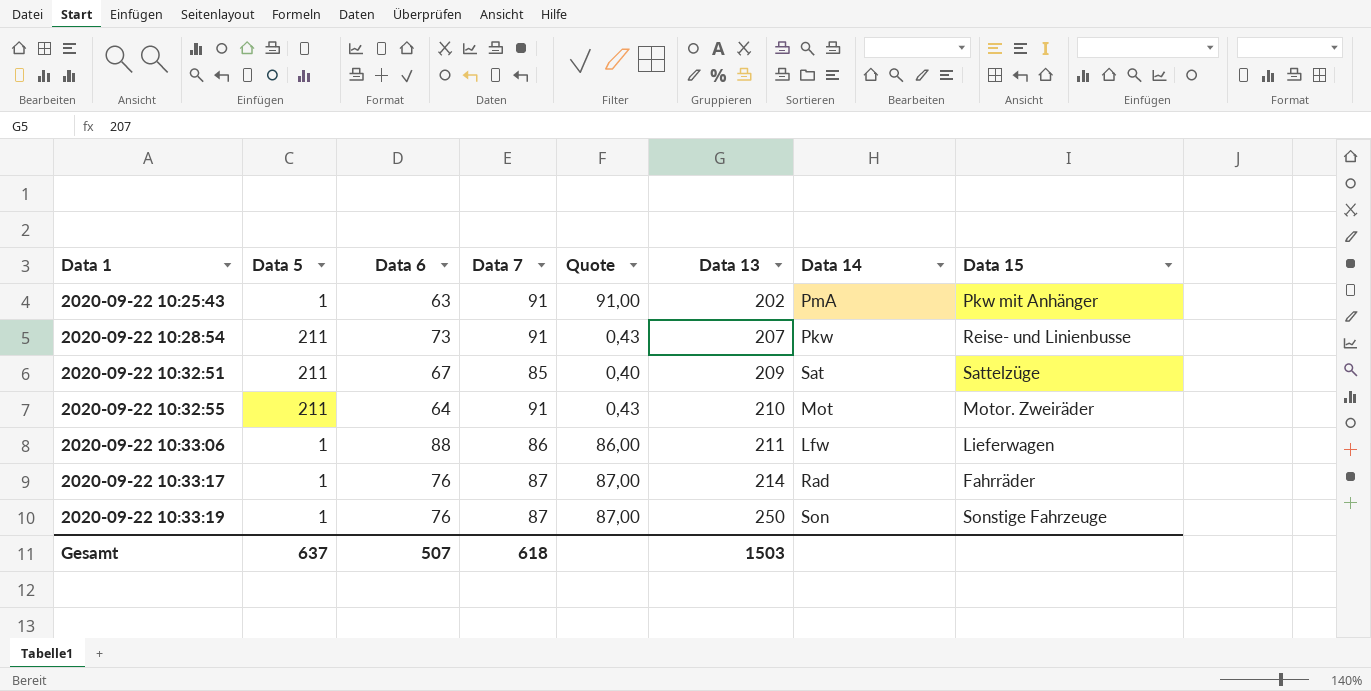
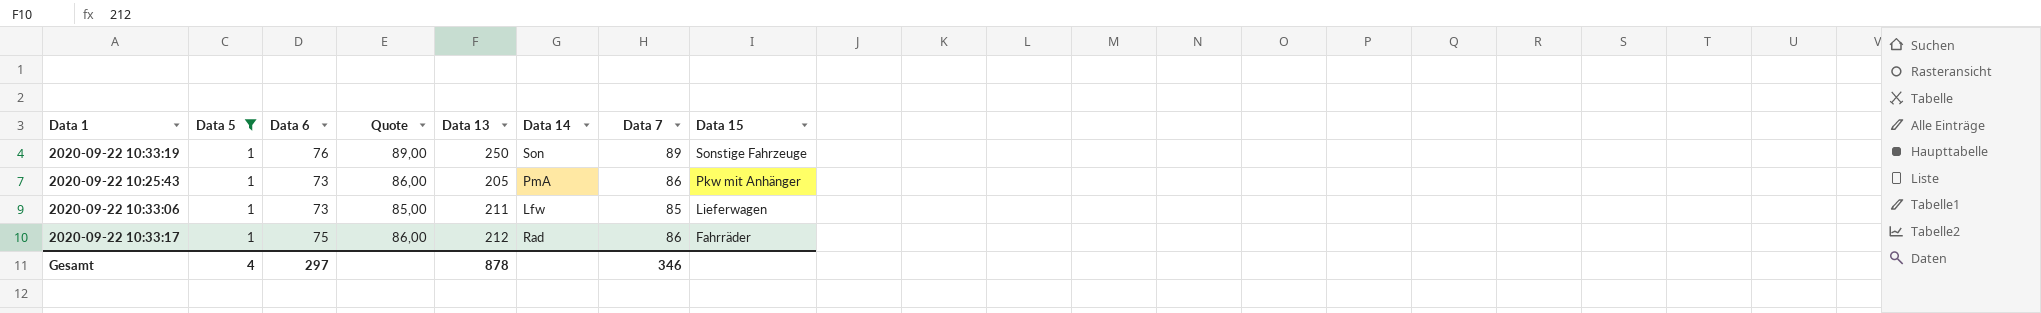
filter: none -> Data 5 = 1
row order: Data 1 ascending -> Data 15 descending
column Data 7 | position: 4 -> 7
2020-09-22 10:33:19 | Quote: 87,00 -> 89,00
2020-09-22 10:33:19 | Data 7: 87 -> 89
2020-09-22 10:25:43 | Data 6: 63 -> 73
2020-09-22 10:25:43 | Quote: 91,00 -> 86,00
2020-09-22 10:25:43 | Data 13: 202 -> 205
2020-09-22 10:25:43 | Data 7: 91 -> 86
2020-09-22 10:33:06 | Data 6: 88 -> 73
2020-09-22 10:33:06 | Quote: 86,00 -> 85,00
2020-09-22 10:33:06 | Data 7: 86 -> 85
2020-09-22 10:33:17 | Data 6: 76 -> 75
2020-09-22 10:33:17 | Quote: 87,00 -> 86,00
2020-09-22 10:33:17 | Data 13: 214 -> 212
2020-09-22 10:33:17 | Data 7: 87 -> 86
Gesamt | Data 5: 637 -> 4
Gesamt | Data 6: 507 -> 297
Gesamt | Data 13: 1503 -> 878
Gesamt | Data 7: 618 -> 346

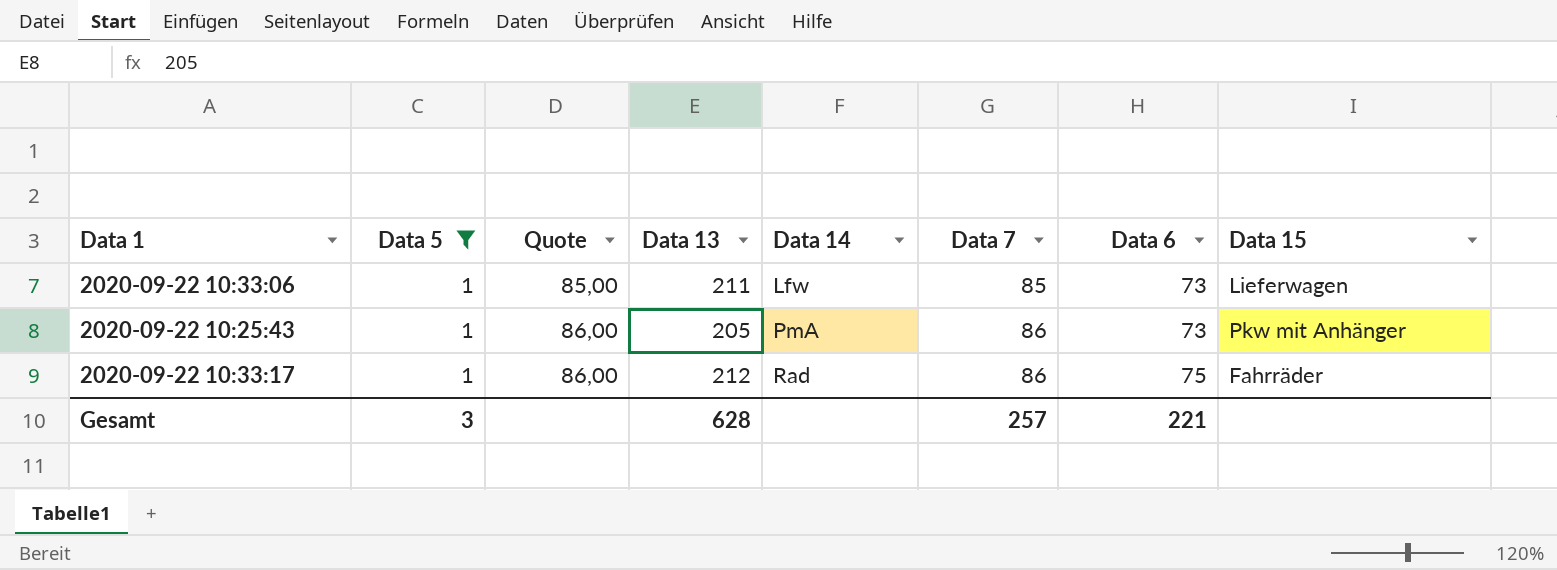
row order: Data 15 descending -> Quote ascending
column Data 6 | position: 3 -> 7
row 2020-09-22 10:33:19: 1 | 76 | 89,00 | 250 | Son | 89 | Sonstige Fahrzeuge -> none
Gesamt | Data 5: 4 -> 3
Gesamt | Data 13: 878 -> 628
Gesamt | Data 7: 346 -> 257
Gesamt | Data 6: 297 -> 221

